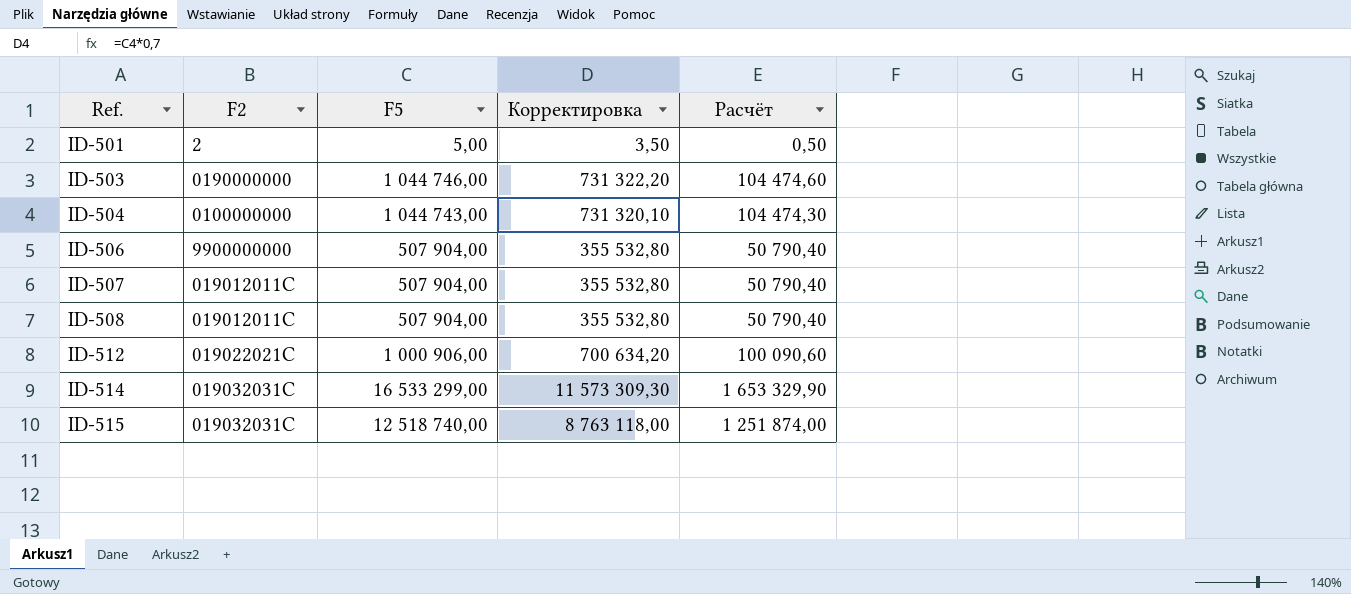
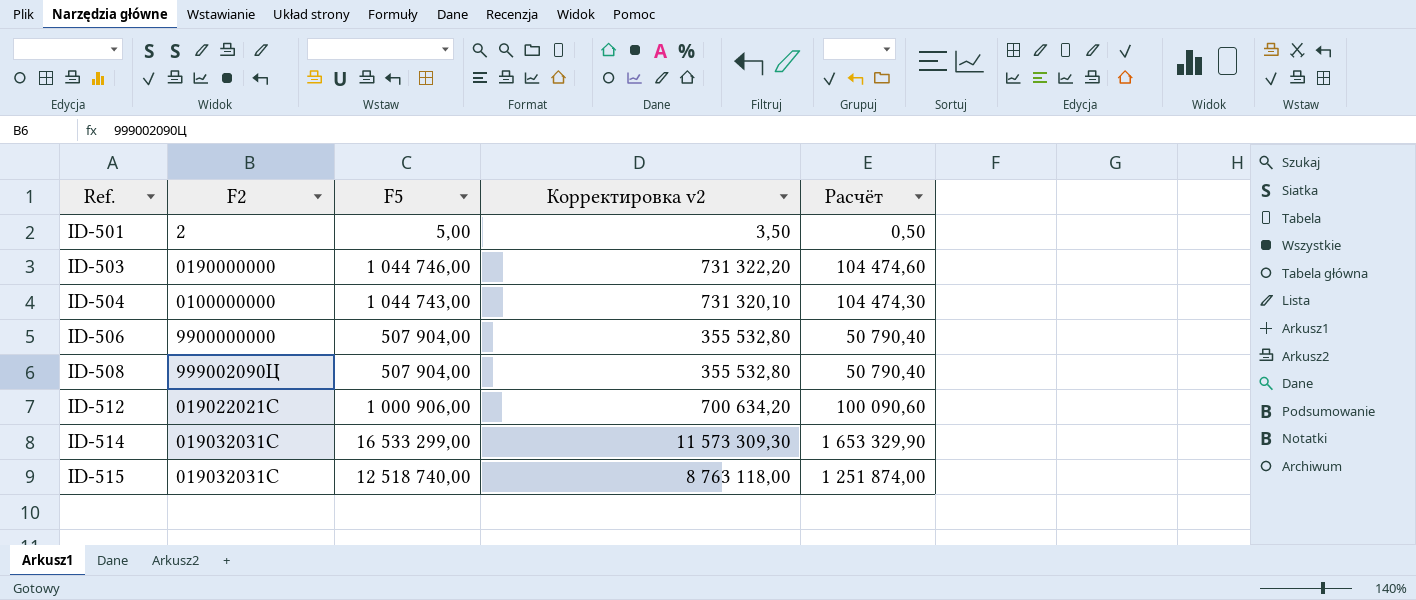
column name: Корректировка -> Корректировка v2
row ID-507: 019012011С | 507 904,00 | 355 532,80 | 50 790,40 -> none
ID-508 | F2: 019012011С -> 999002090Ц

